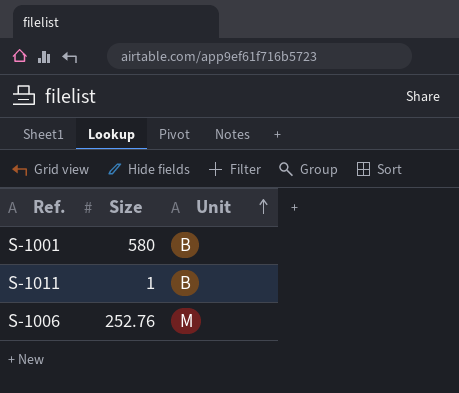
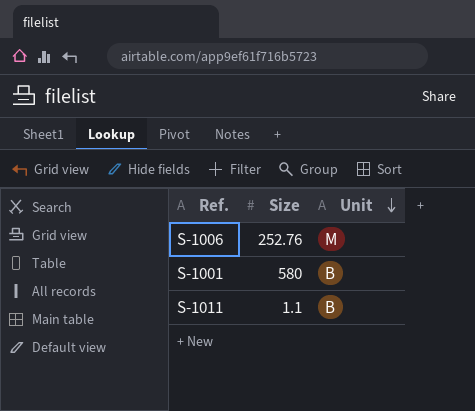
row order: Unit ascending -> Unit descending
S-1011 | Size: 1 -> 1.1

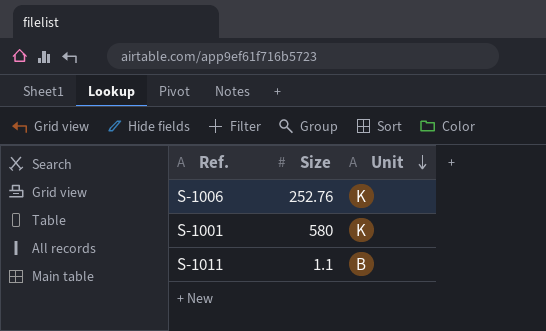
S-1006 | Unit: M -> K
S-1001 | Unit: B -> K

